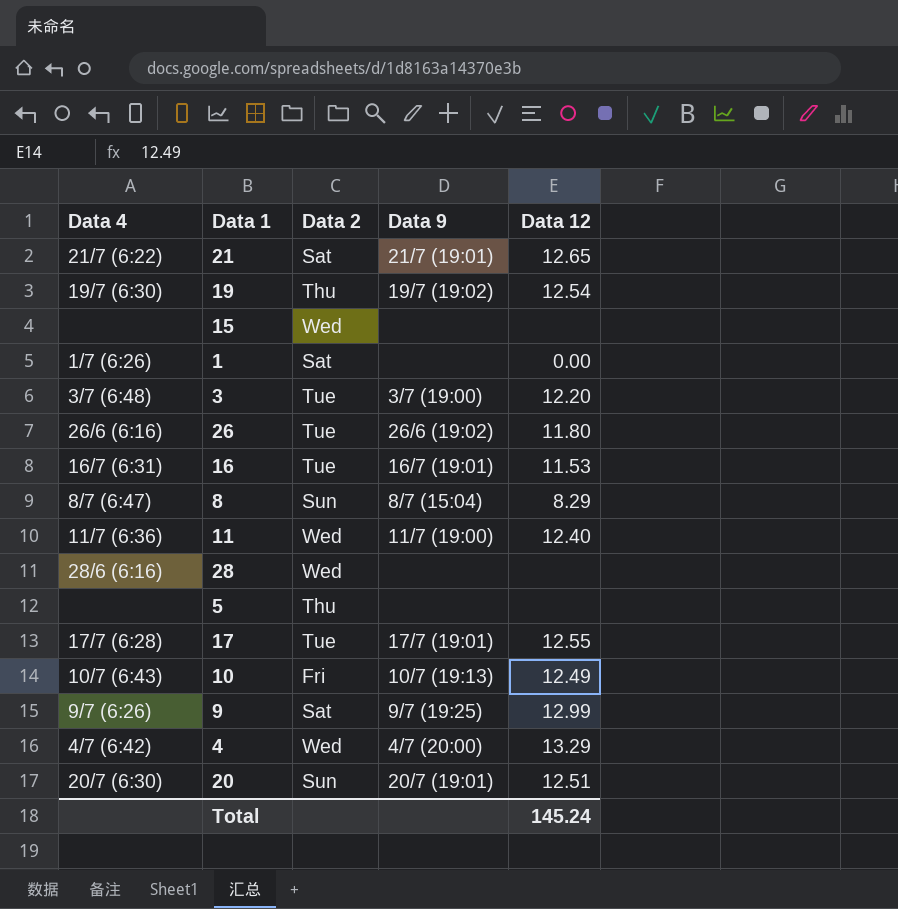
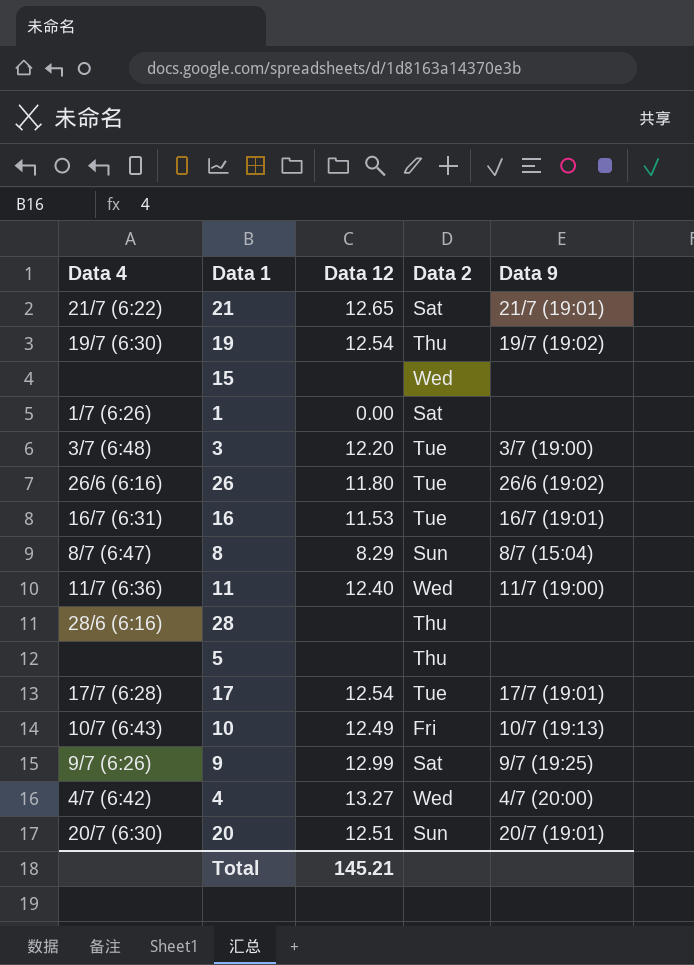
column Data 12 | position: 5 -> 3
28 | Data 2: Wed -> Thu
17 | Data 12: 12.55 -> 12.54
4 | Data 12: 13.29 -> 13.27
Total | Data 12: 145.24 -> 145.21

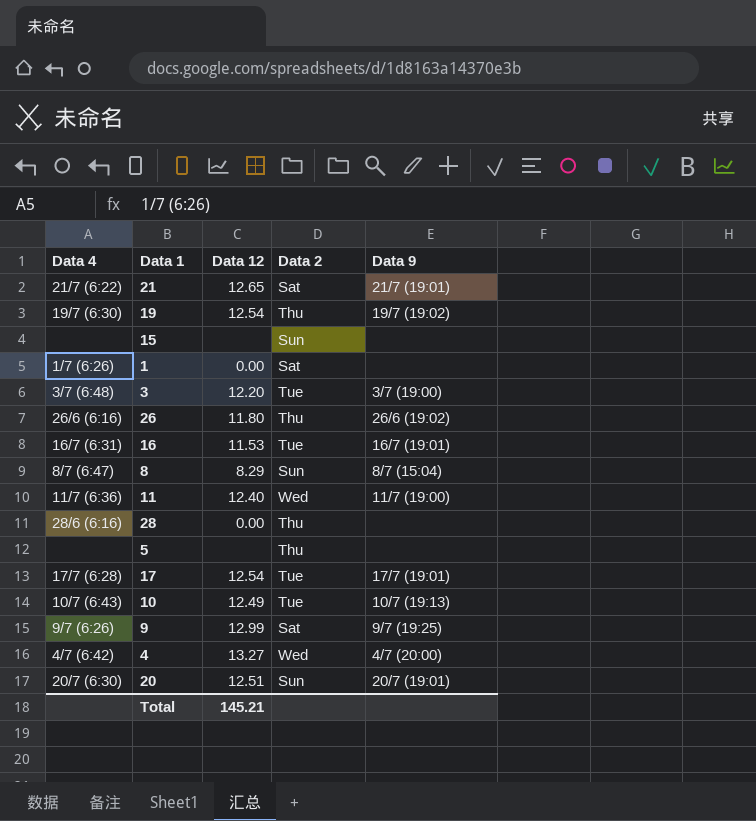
15 | Data 2: Wed -> Sun
26 | Data 2: Tue -> Thu
28 | Data 12: none -> 0.00
10 | Data 2: Fri -> Tue

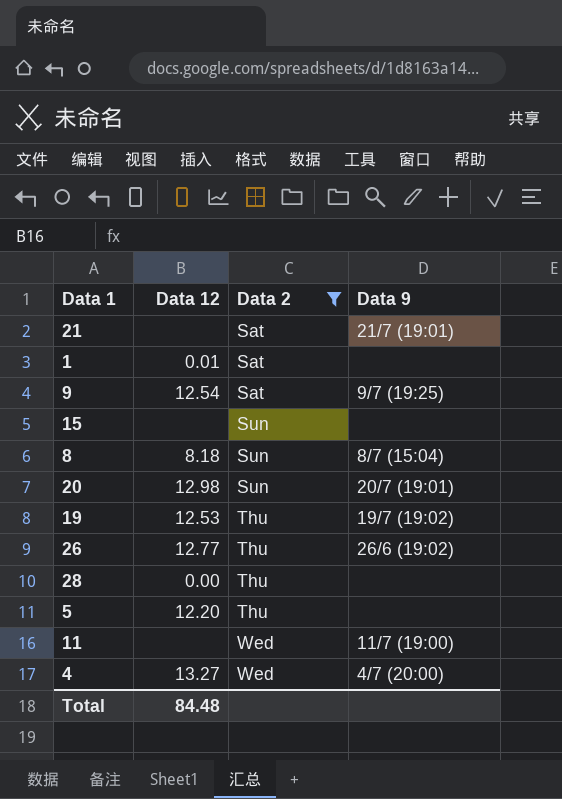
filter: none -> Data 2 != Tue
row order: none -> Data 2 ascending
column Data 4 | position: 1 -> none
21 | Data 12: 12.65 -> none
1 | Data 12: 0.00 -> 0.01
9 | Data 12: 12.99 -> 12.54
8 | Data 12: 8.29 -> 8.18
20 | Data 12: 12.51 -> 12.98
19 | Data 12: 12.54 -> 12.53
26 | Data 12: 11.80 -> 12.77
5 | Data 12: none -> 12.20
11 | Data 12: 12.40 -> none
Total | Data 12: 145.21 -> 84.48

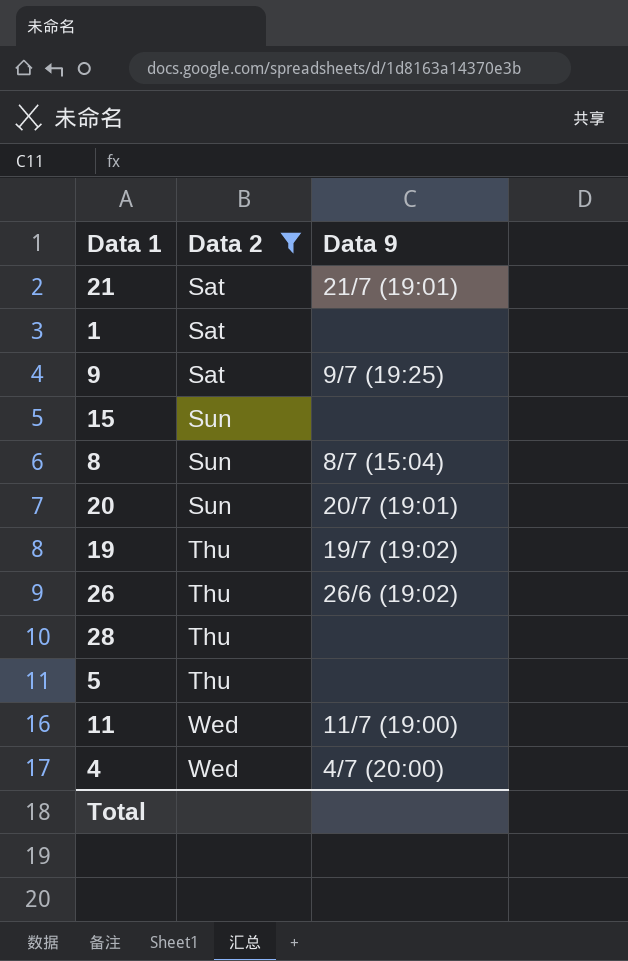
column Data 12 | position: 2 -> none

